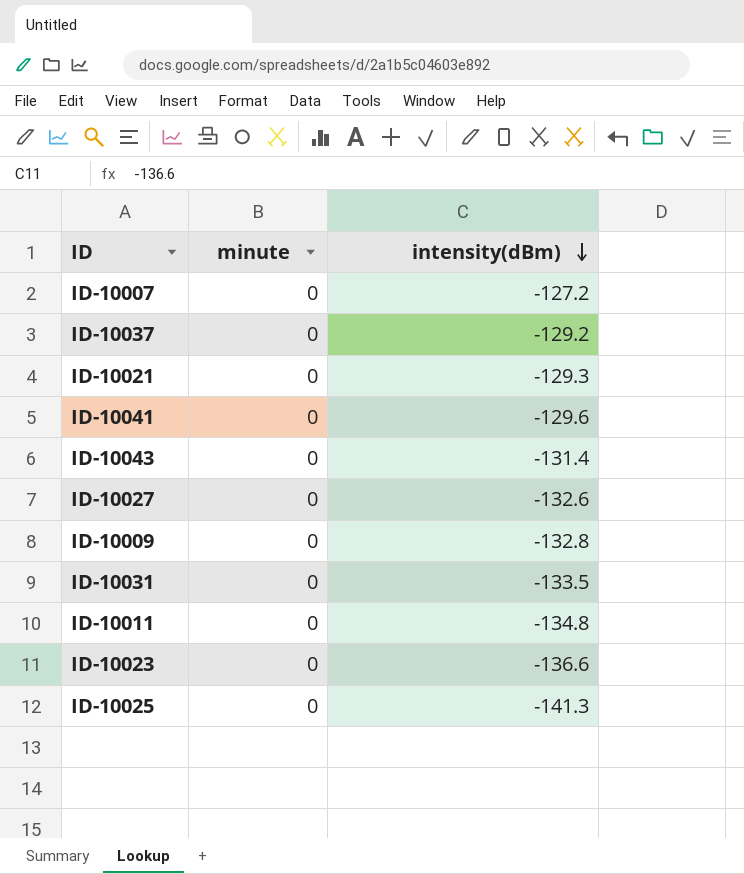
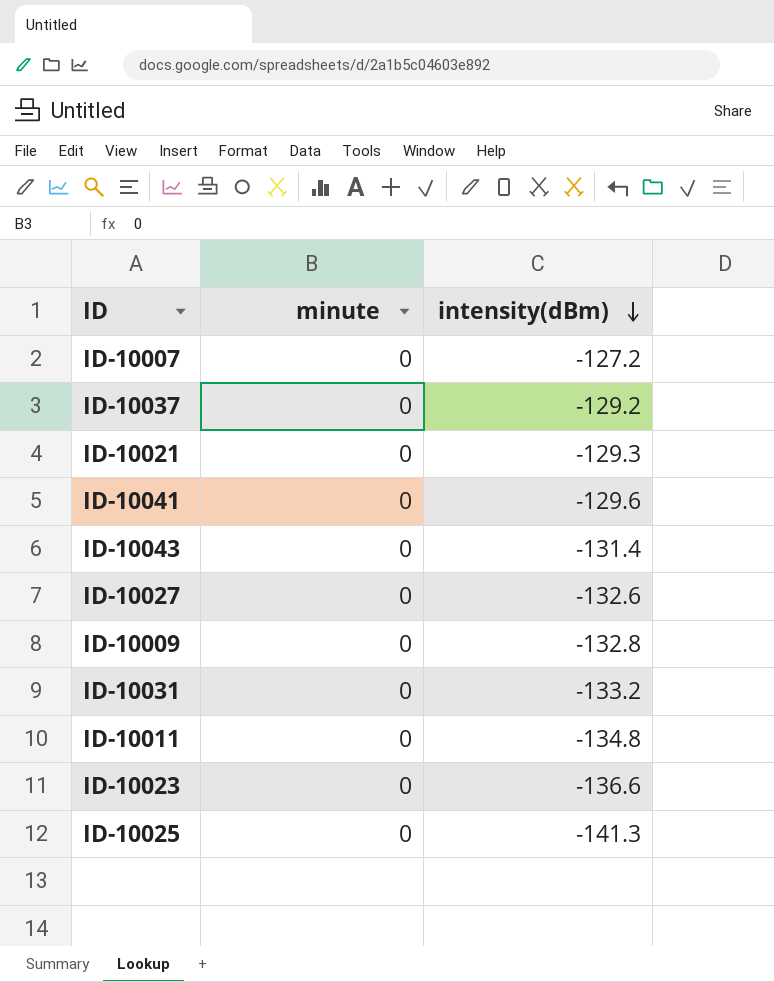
ID-10031 | intensity(dBm): -133.5 -> -133.2

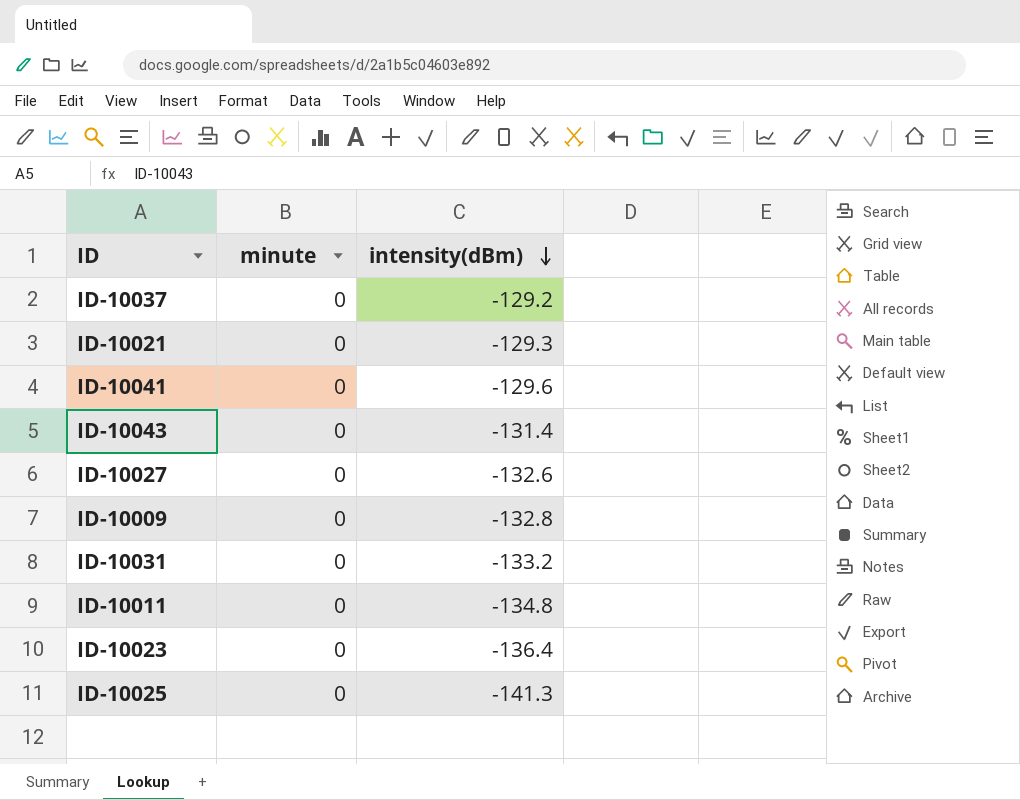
row ID-10007: 0 | -127.2 -> none
ID-10023 | intensity(dBm): -136.6 -> -136.4

